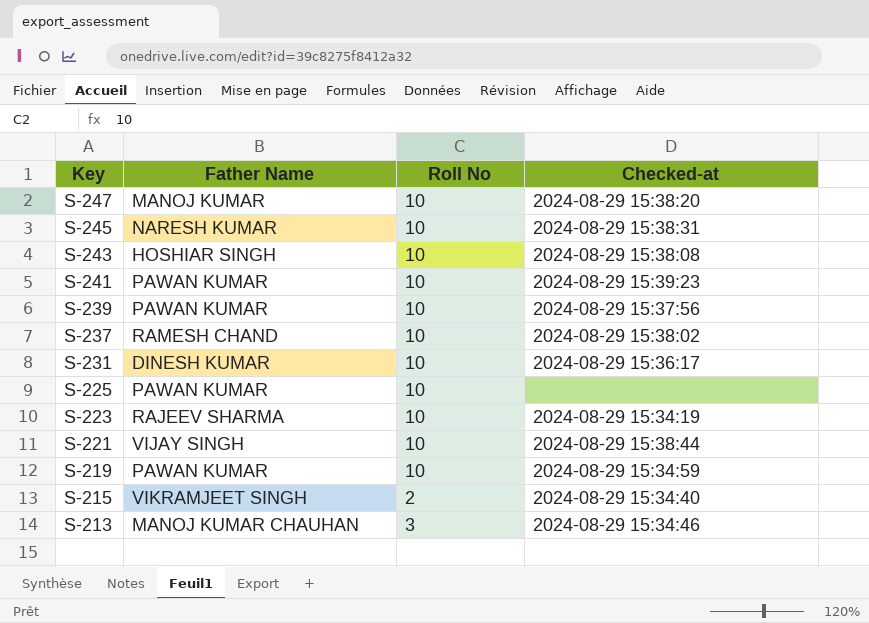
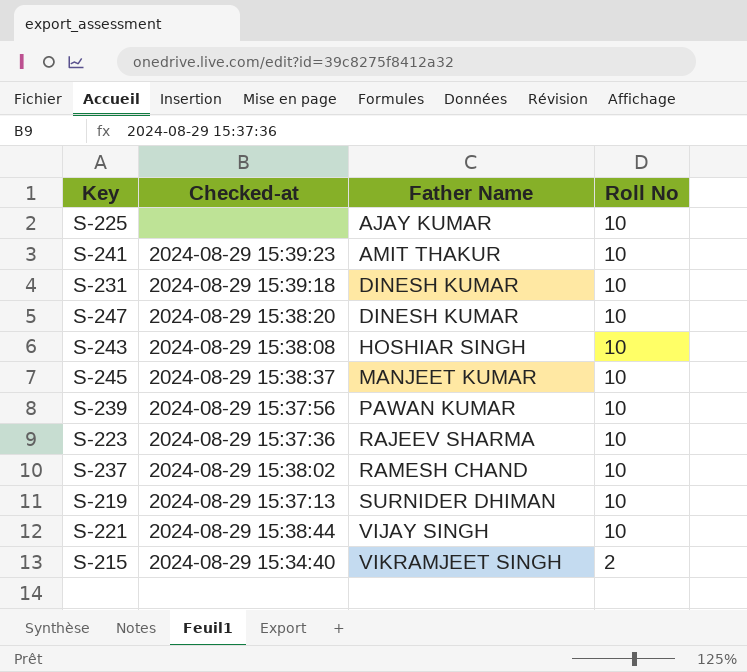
row order: Key descending -> Father Name ascending
column Checked-at | position: 4 -> 2
row S-213: MANOJ KUMAR CHAUHAN | 3 | 2024-08-29 15:34:46 -> none
S-225 | Father Name: PAWAN KUMAR -> AJAY KUMAR
S-241 | Father Name: PAWAN KUMAR -> AMIT THAKUR
S-231 | Checked-at: 2024-08-29 15:36:17 -> 2024-08-29 15:39:18
S-247 | Father Name: MANOJ KUMAR -> DINESH KUMAR
S-245 | Checked-at: 2024-08-29 15:38:31 -> 2024-08-29 15:38:37
S-245 | Father Name: NARESH KUMAR -> MANJEET KUMAR
S-223 | Checked-at: 2024-08-29 15:34:19 -> 2024-08-29 15:37:36
S-219 | Checked-at: 2024-08-29 15:34:59 -> 2024-08-29 15:37:13
S-219 | Father Name: PAWAN KUMAR -> SURNIDER DHIMAN

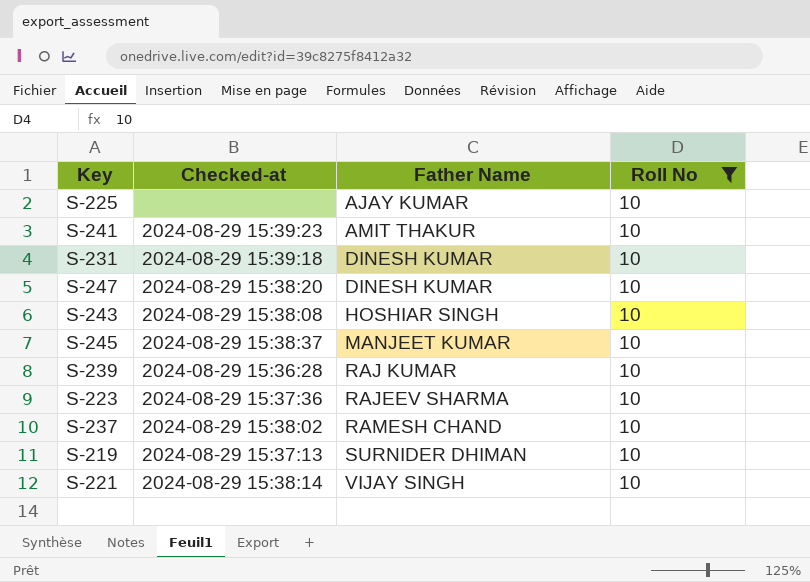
filter: none -> Roll No = 10
S-239 | Checked-at: 2024-08-29 15:37:56 -> 2024-08-29 15:36:28
S-239 | Father Name: PAWAN KUMAR -> RAJ KUMAR
S-221 | Checked-at: 2024-08-29 15:38:44 -> 2024-08-29 15:38:14

